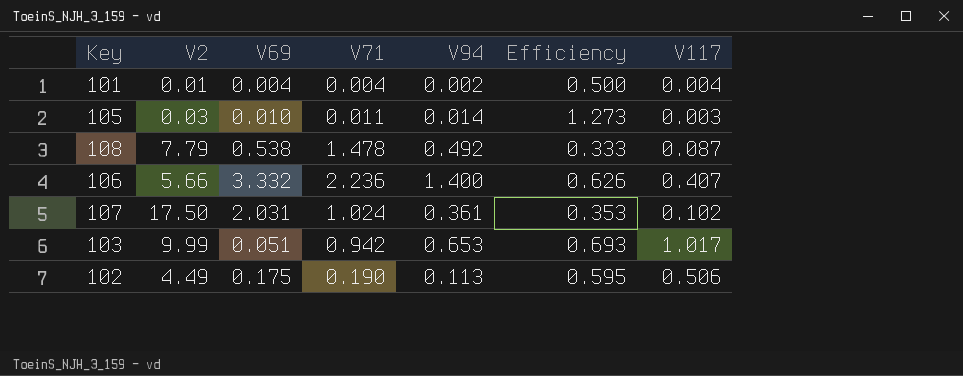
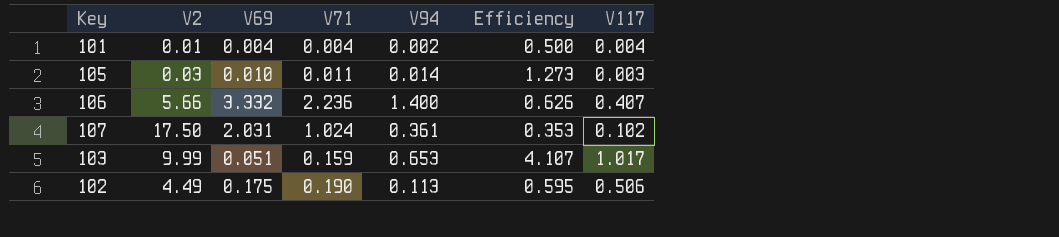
row 108: 7.79 | 0.538 | 1.478 | 0.492 | 0.333 | 0.087 -> none
103 | V71: 0.942 -> 0.159
103 | Efficiency: 0.693 -> 4.107

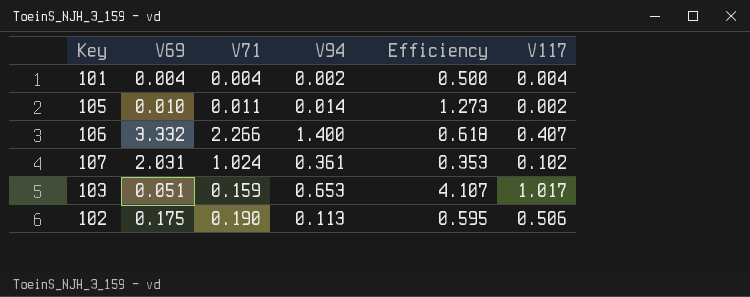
column V2 | position: 2 -> none
105 | V117: 0.003 -> 0.002
106 | V71: 2.236 -> 2.266
106 | Efficiency: 0.626 -> 0.618

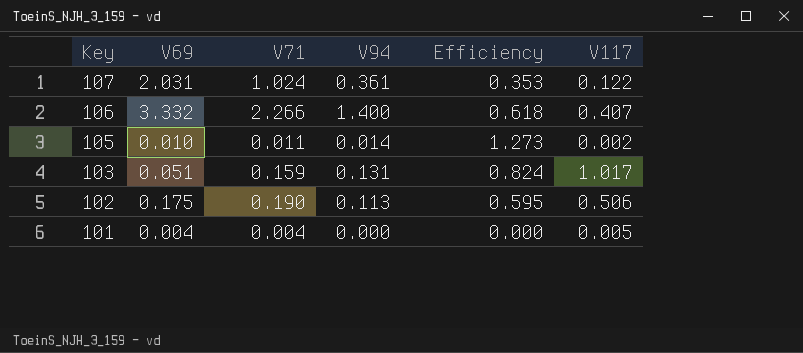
row order: none -> Key descending
107 | V117: 0.102 -> 0.122
103 | V94: 0.653 -> 0.131
103 | Efficiency: 4.107 -> 0.824
101 | V94: 0.002 -> 0.000
101 | Efficiency: 0.500 -> 0.000
101 | V117: 0.004 -> 0.005

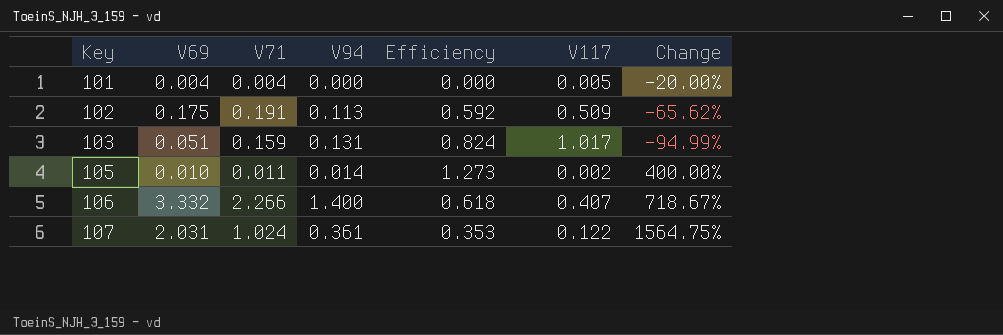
row order: Key descending -> Key ascending
column Change | formula: none -> ([V69] - [V117]) / [V117]
102 | V71: 0.190 -> 0.191
102 | Efficiency: 0.595 -> 0.592
102 | V117: 0.506 -> 0.509

